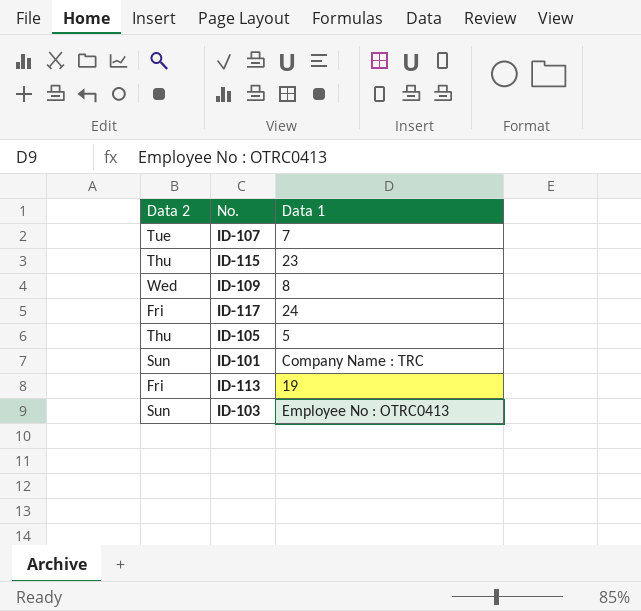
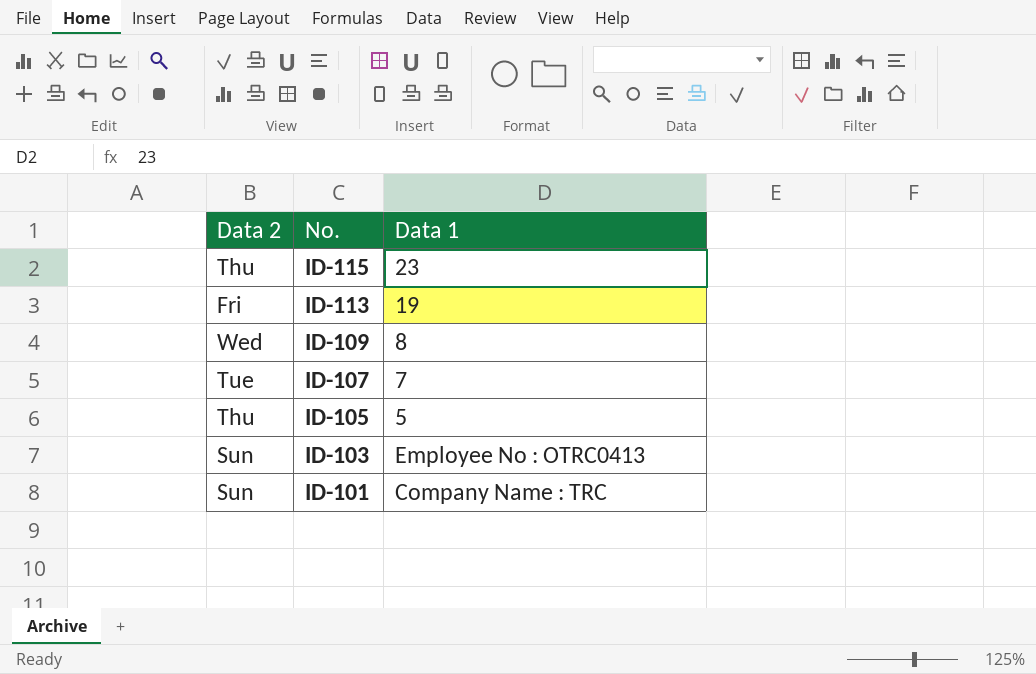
row order: none -> No. descending
row ID-117: Fri | 24 -> none

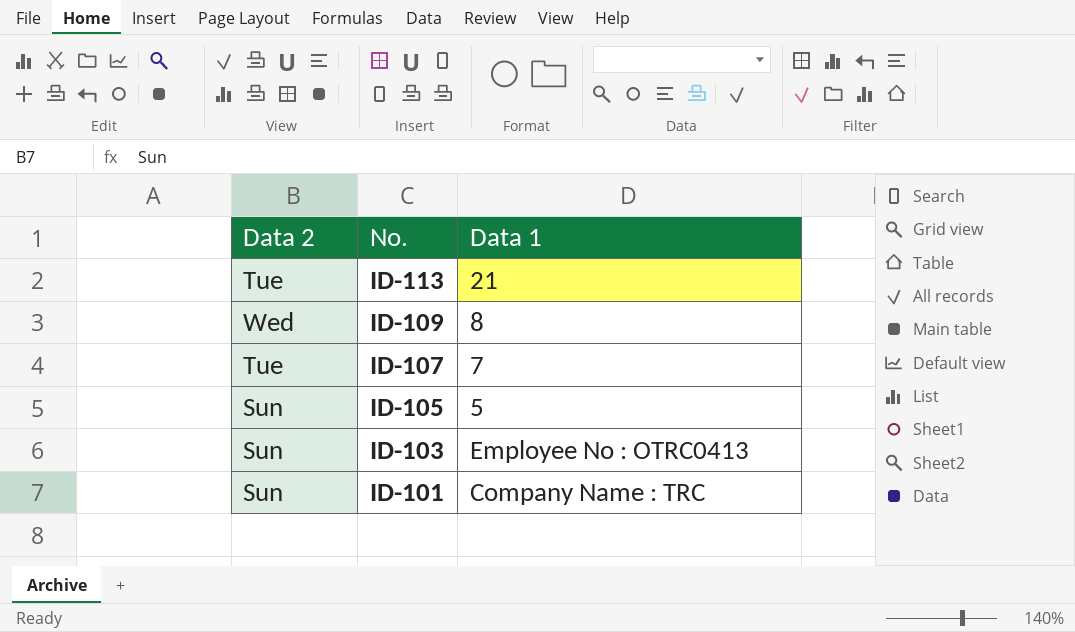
row ID-115: Thu | 23 -> none
ID-113 | Data 2: Fri -> Tue
ID-113 | Data 1: 19 -> 21
ID-105 | Data 2: Thu -> Sun

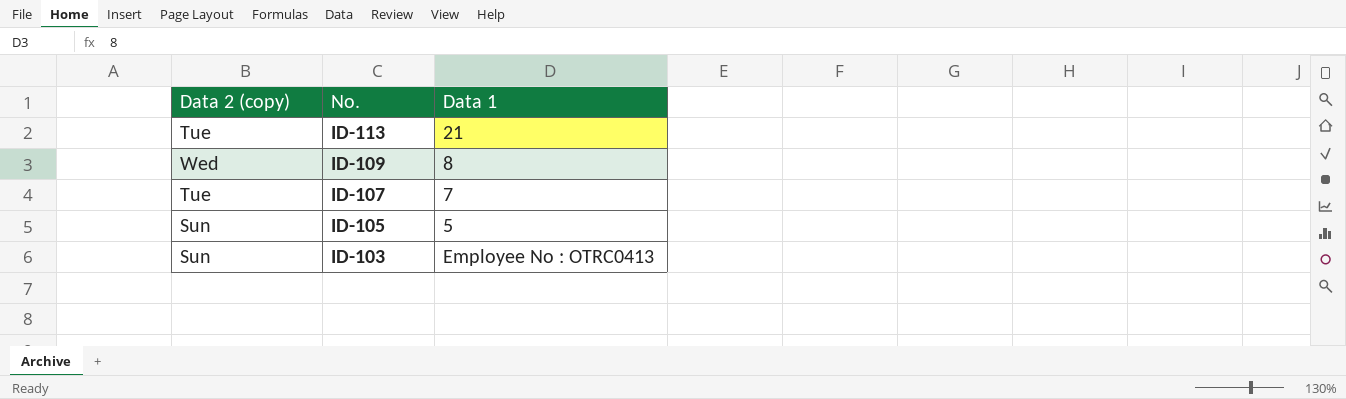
column name: Data 2 -> Data 2 (copy)
row ID-101: Sun | Company Name : TRC -> none

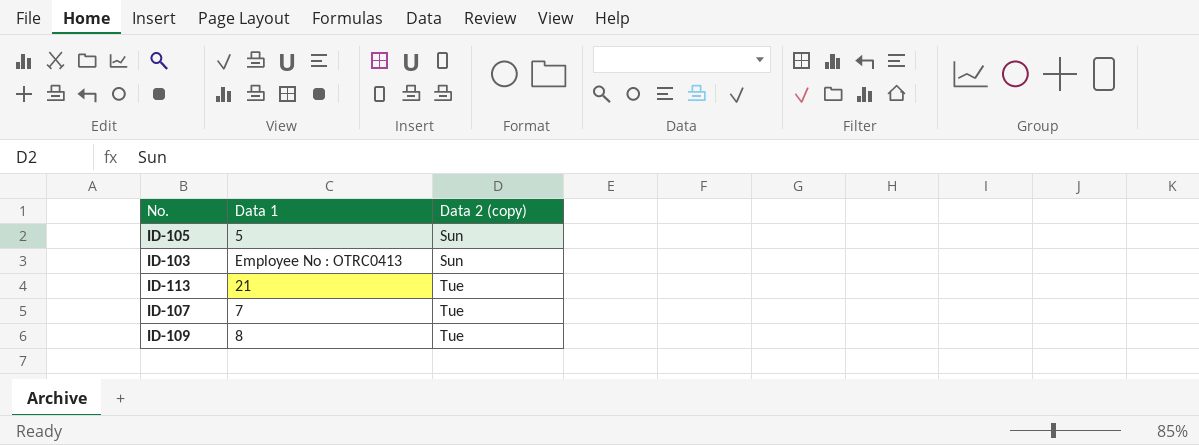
row order: No. descending -> Data 2 (copy) ascending
column Data 2 (copy) | position: 1 -> 3
ID-109 | Data 2 (copy): Wed -> Tue

